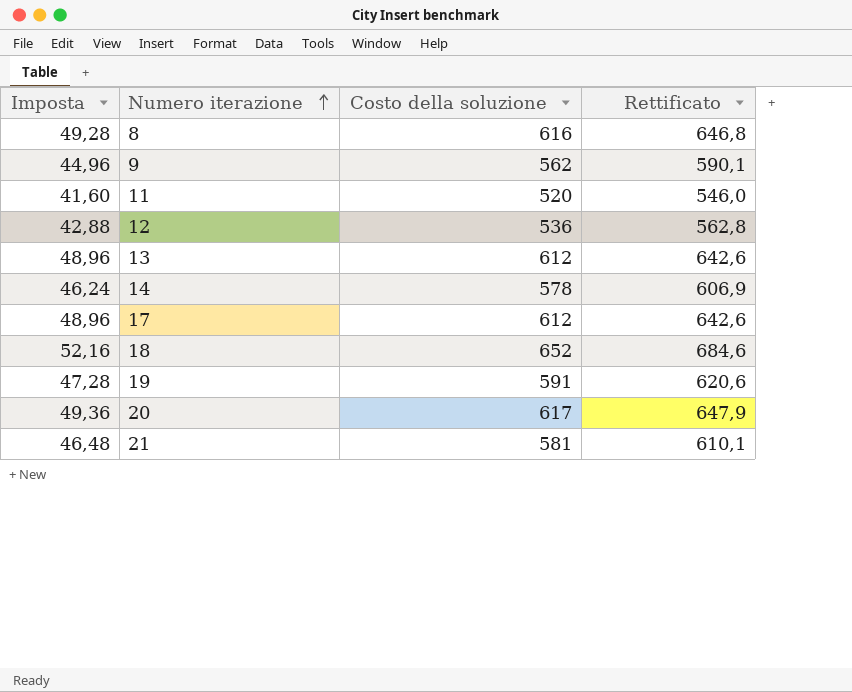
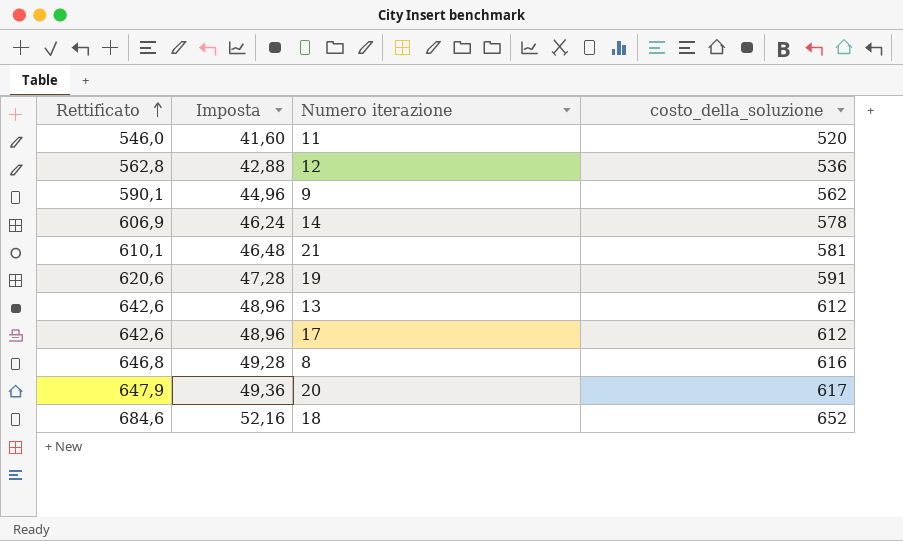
row order: Numero iterazione ascending -> Rettificato ascending
column Rettificato | position: 4 -> 1
column name: Costo della soluzione -> costo_della_soluzione

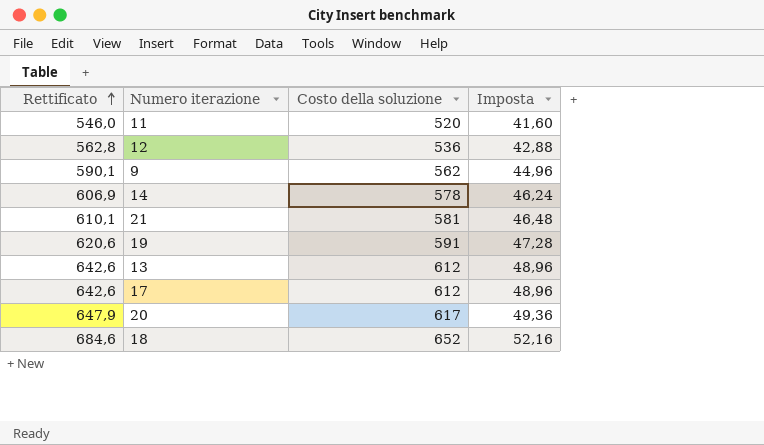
column name: costo_della_soluzione -> Costo della soluzione
column Imposta | position: 2 -> 4
row 8: 646,8 | 49,28 | 616 -> none

